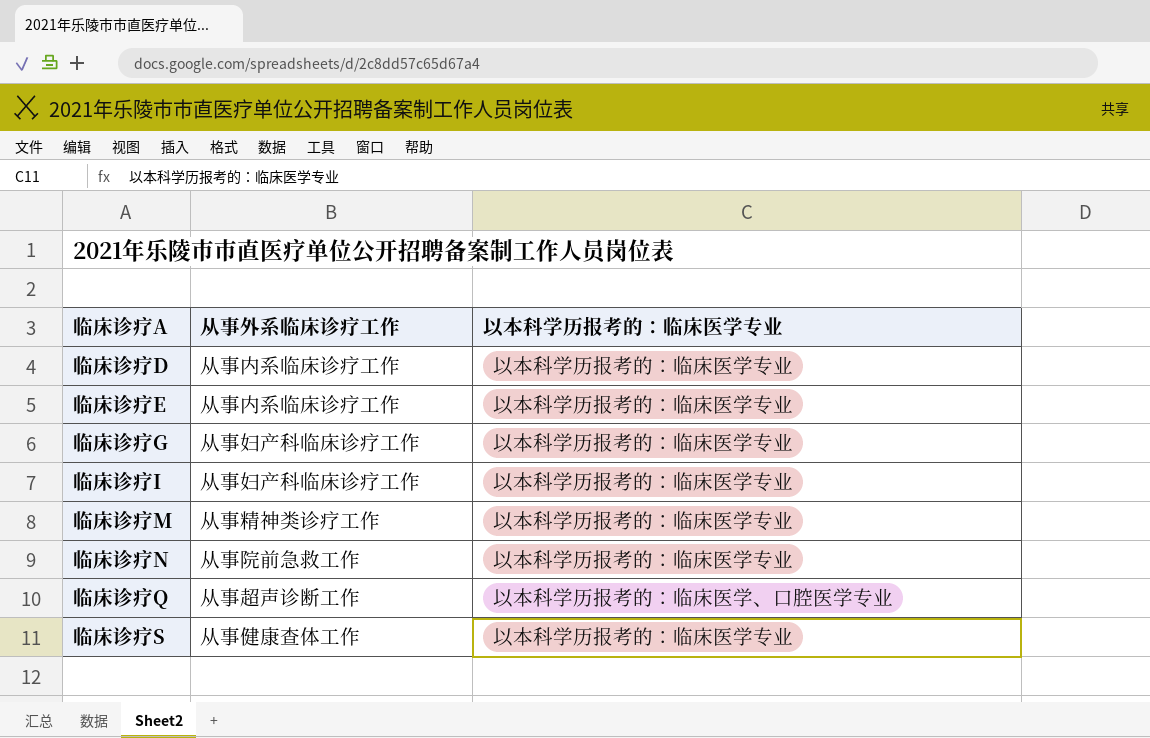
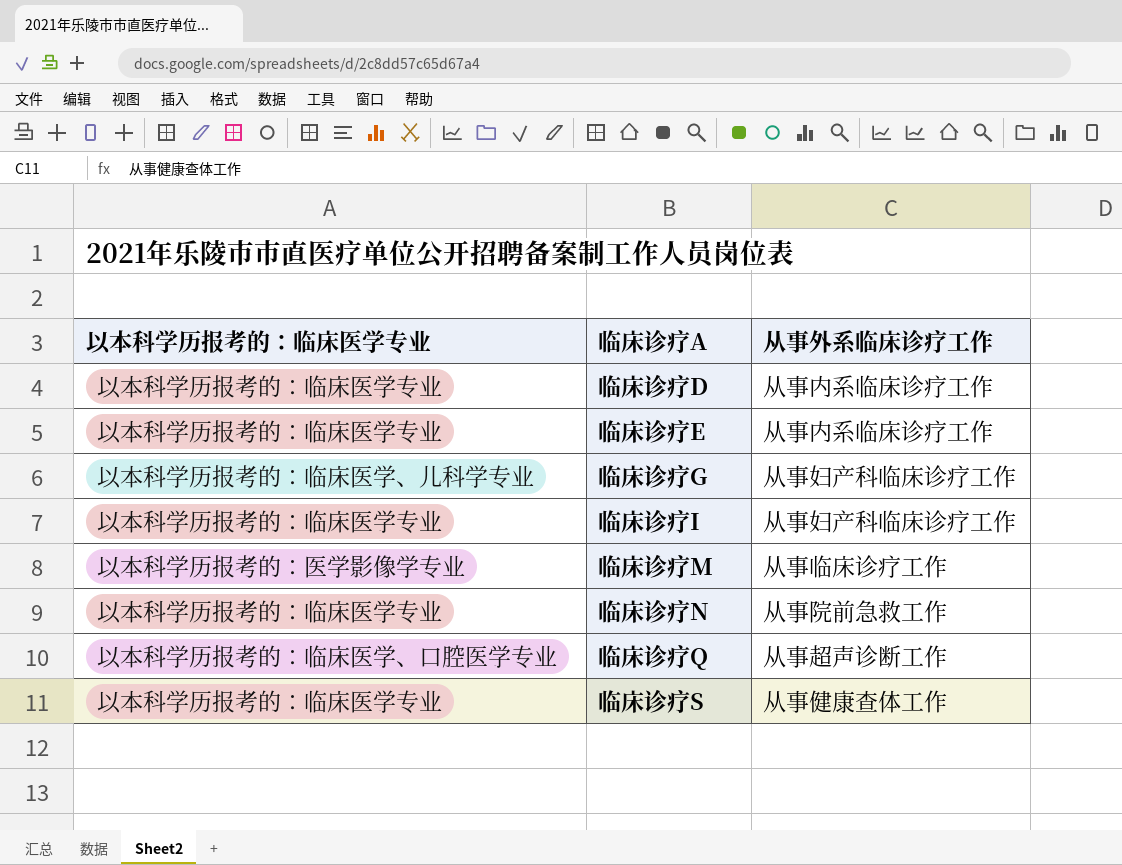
column 以本科学历报考的：临床医学专业 | position: 3 -> 1
临床诊疗G | 以本科学历报考的：临床医学专业: 以本科学历报考的：临床医学专业 -> 以本科学历报考的：临床医学、儿科学专业
临床诊疗M | 以本科学历报考的：临床医学专业: 以本科学历报考的：临床医学专业 -> 以本科学历报考的：医学影像学专业
临床诊疗M | 从事外系临床诊疗工作: 从事精神类诊疗工作 -> 从事临床诊疗工作

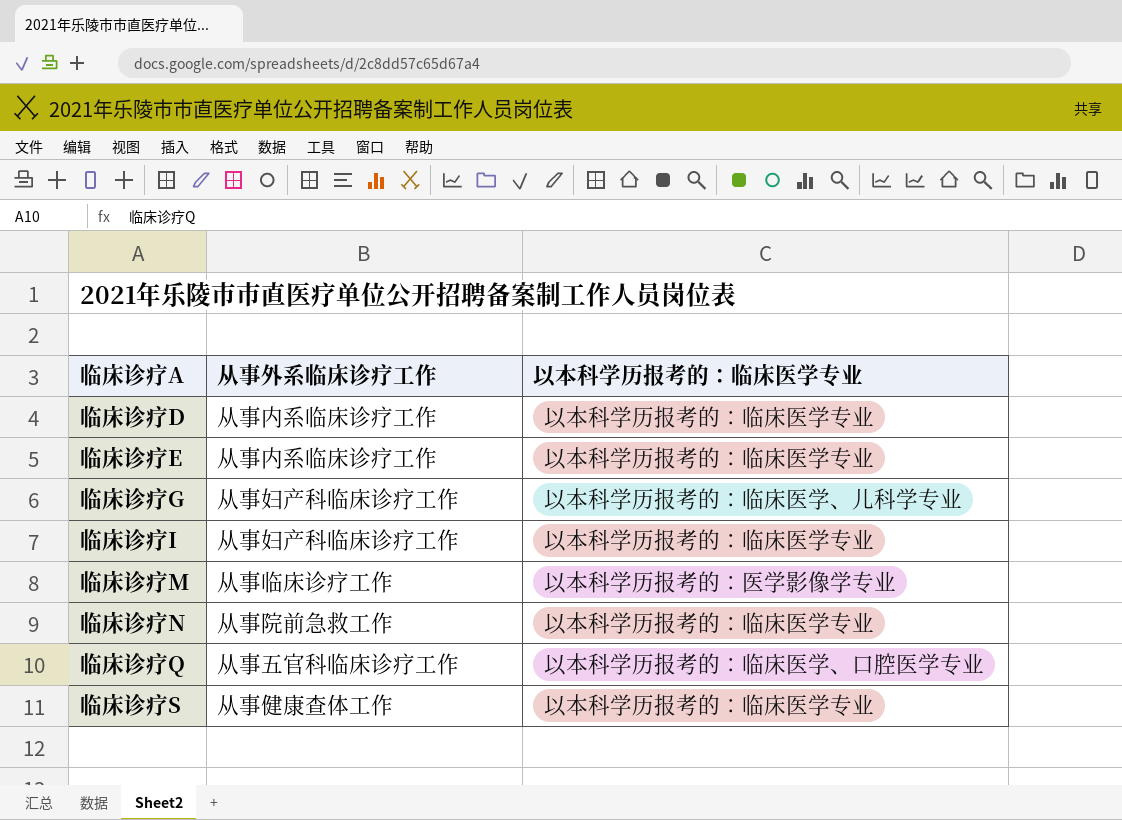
column 以本科学历报考的：临床医学专业 | position: 1 -> 3
临床诊疗Q | 从事外系临床诊疗工作: 从事超声诊断工作 -> 从事五官科临床诊疗工作

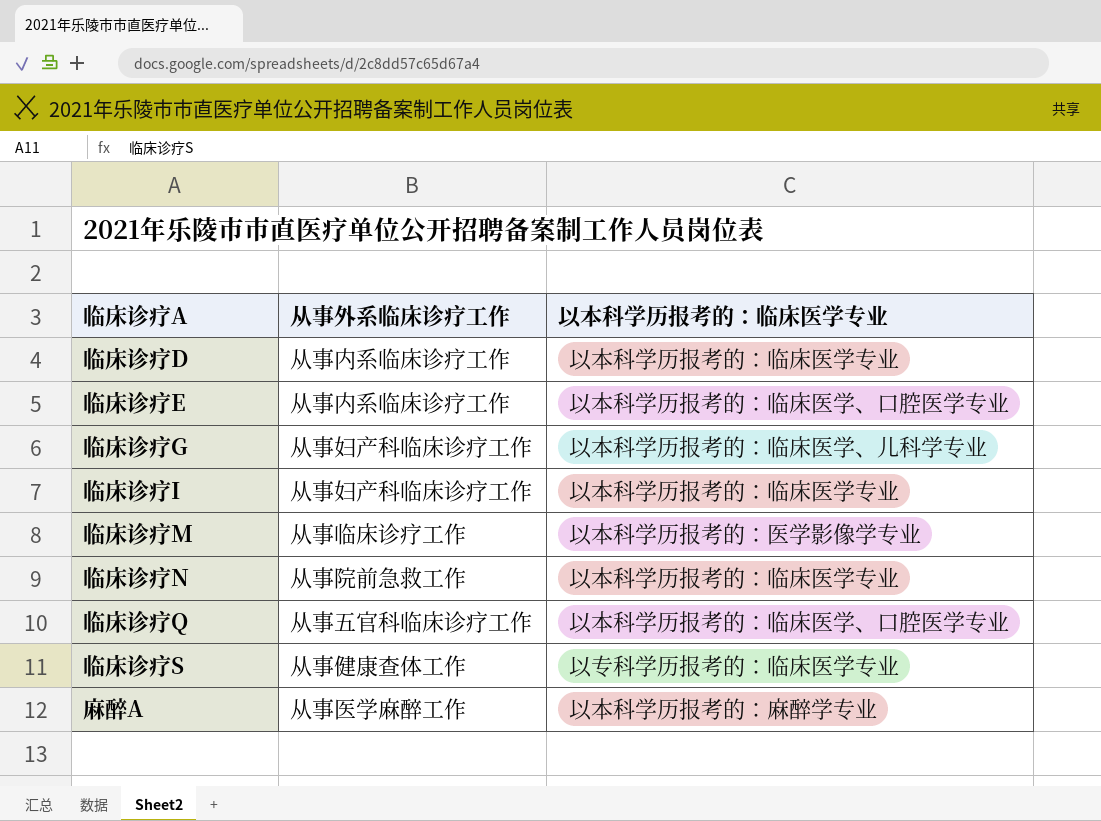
临床诊疗E | 以本科学历报考的：临床医学专业: 以本科学历报考的：临床医学专业 -> 以本科学历报考的：临床医学、口腔医学专业
临床诊疗S | 以本科学历报考的：临床医学专业: 以本科学历报考的：临床医学专业 -> 以专科学历报考的：临床医学专业
row 麻醉A: none -> 从事医学麻醉工作 | 以本科学历报考的：麻醉学专业

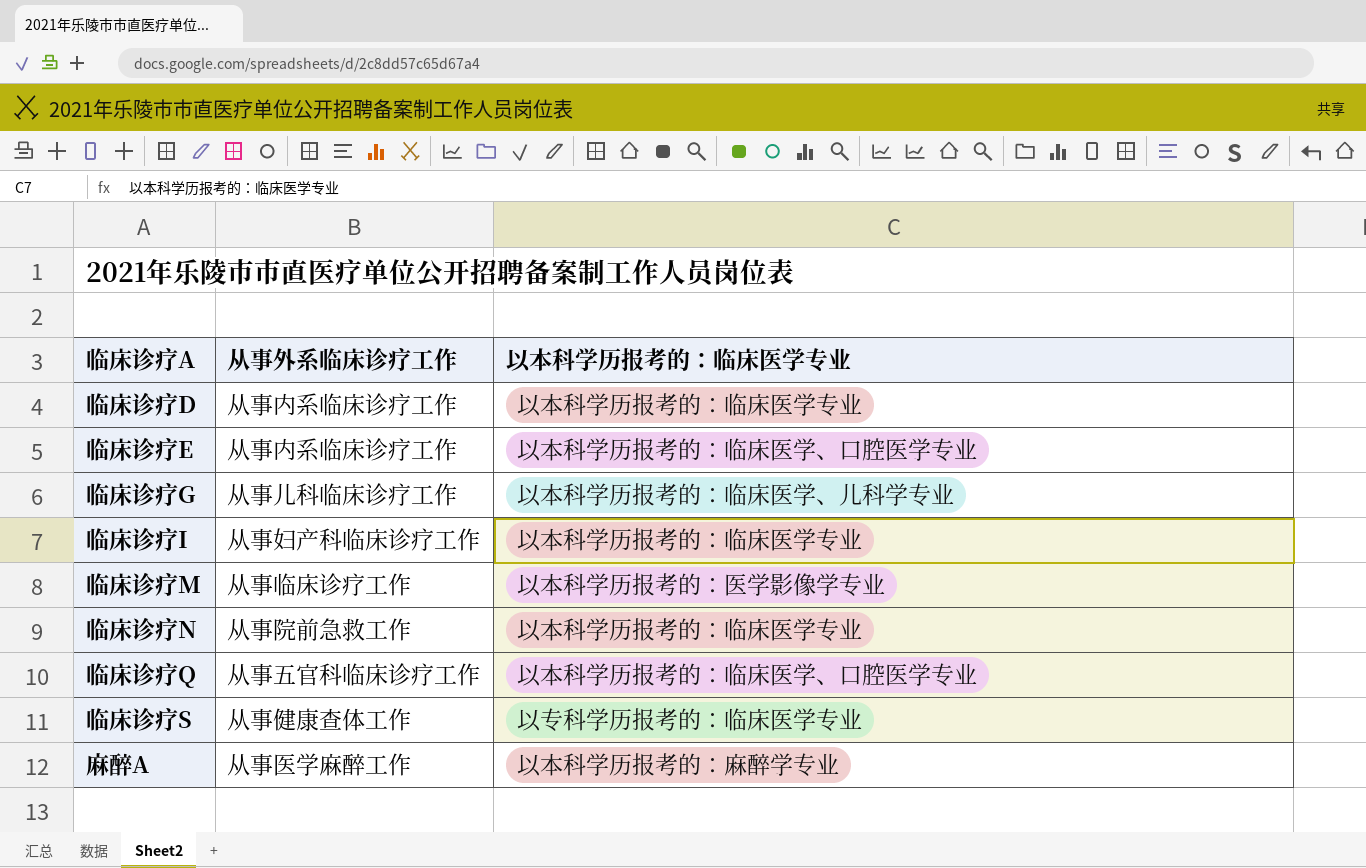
临床诊疗G | 从事外系临床诊疗工作: 从事妇产科临床诊疗工作 -> 从事儿科临床诊疗工作

